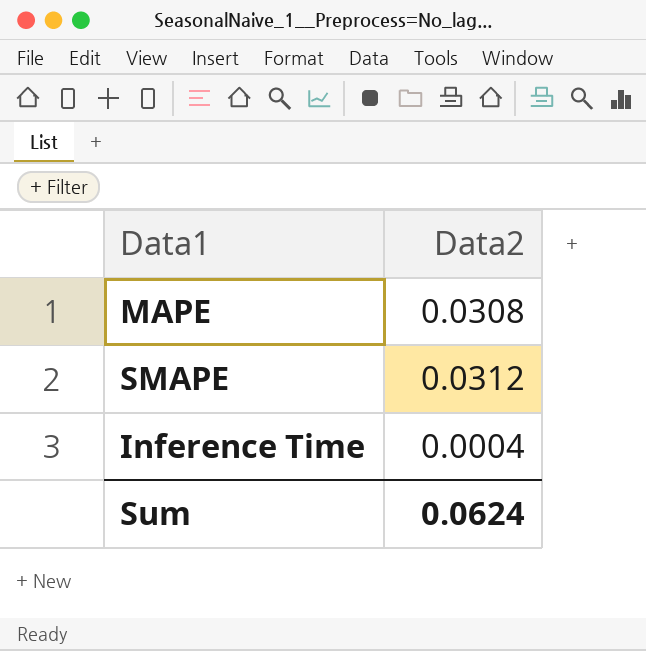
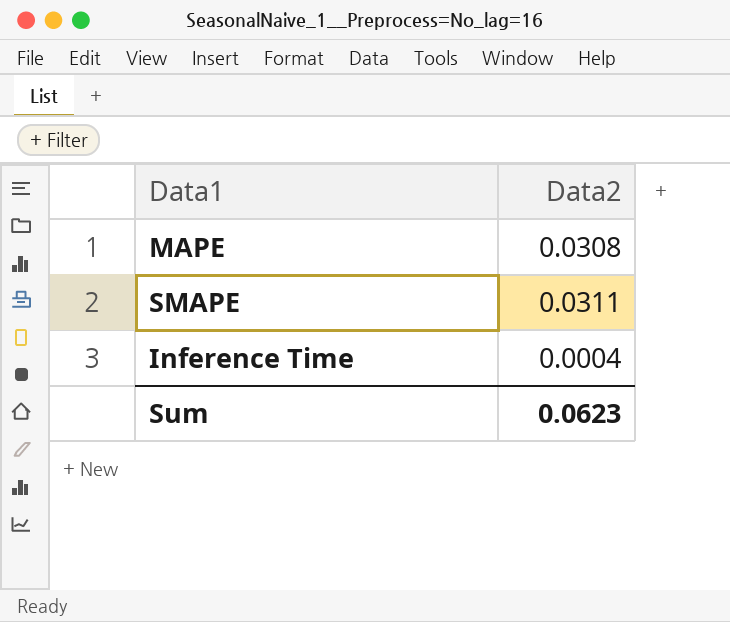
SMAPE | Data2: 0.0312 -> 0.0311
Sum | Data2: 0.0624 -> 0.0623

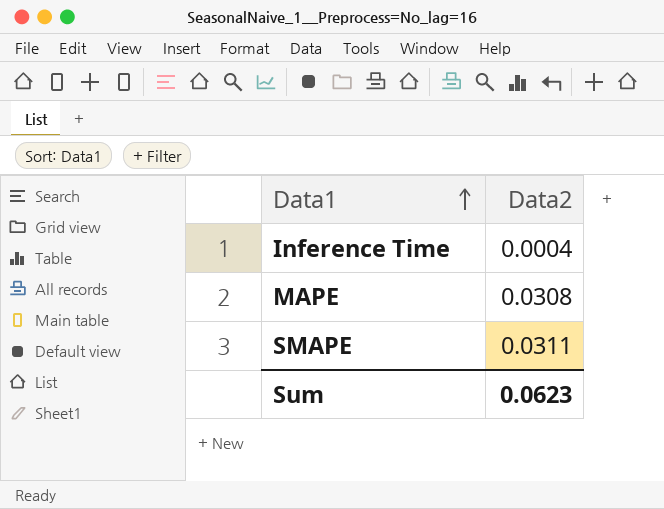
row order: none -> Data1 ascending

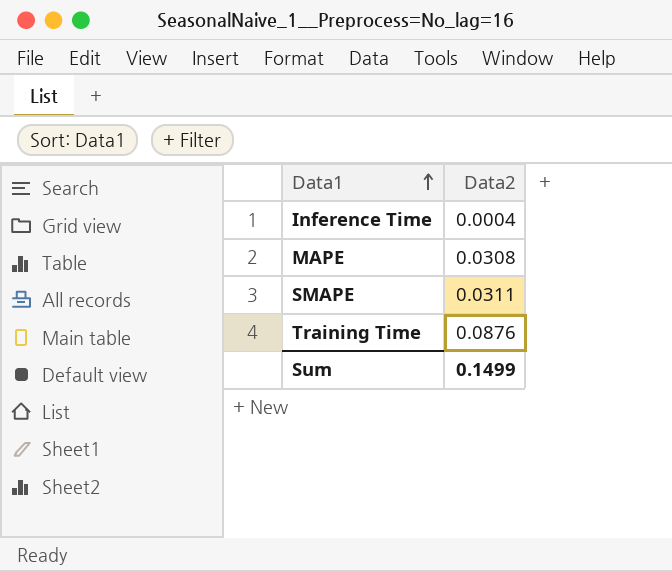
row Training Time: none -> 0.0876
Sum | Data2: 0.0623 -> 0.1499

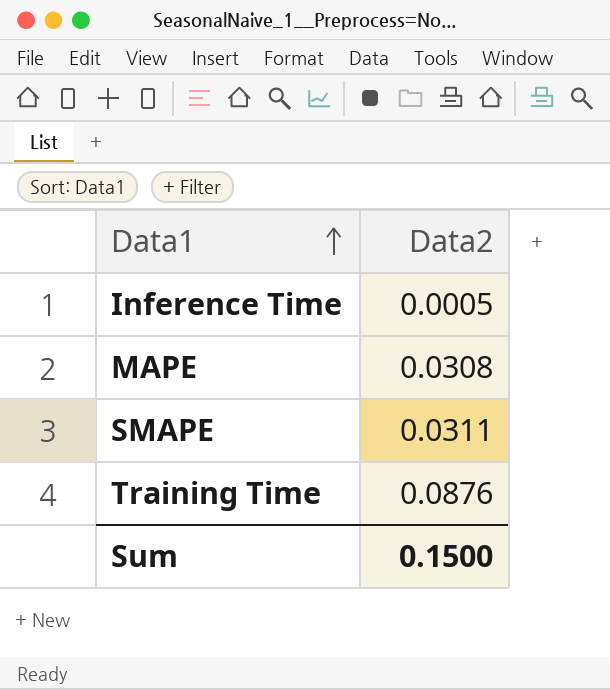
Inference Time | Data2: 0.0004 -> 0.0005
Sum | Data2: 0.1499 -> 0.1500

